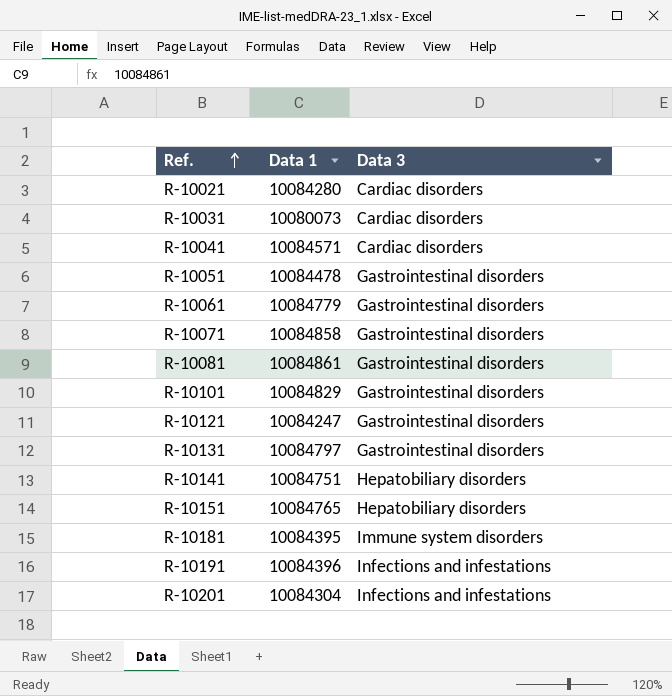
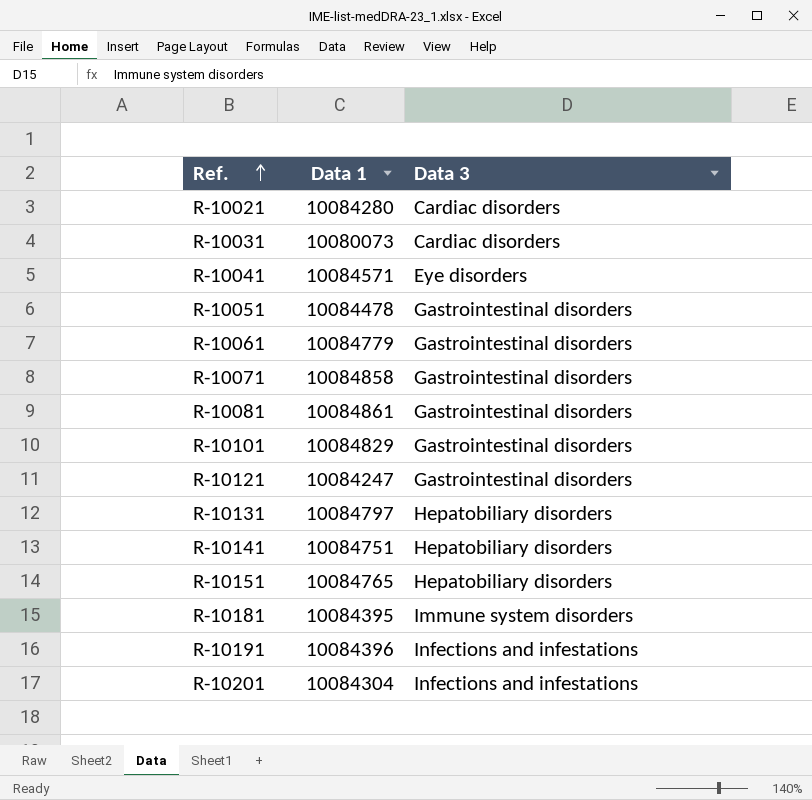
R-10041 | Data 3: Cardiac disorders -> Eye disorders
R-10131 | Data 3: Gastrointestinal disorders -> Hepatobiliary disorders

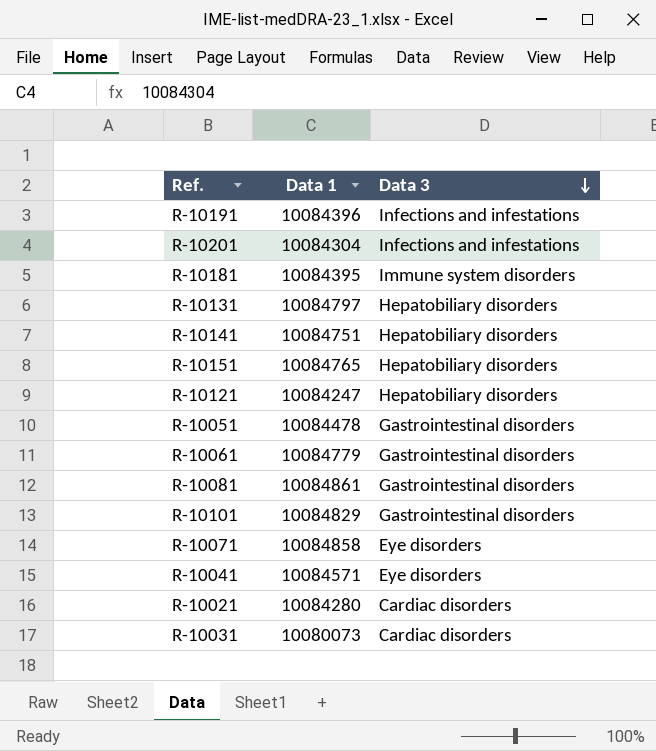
row order: Ref. ascending -> Data 3 descending
R-10121 | Data 3: Gastrointestinal disorders -> Hepatobiliary disorders
R-10071 | Data 3: Gastrointestinal disorders -> Eye disorders

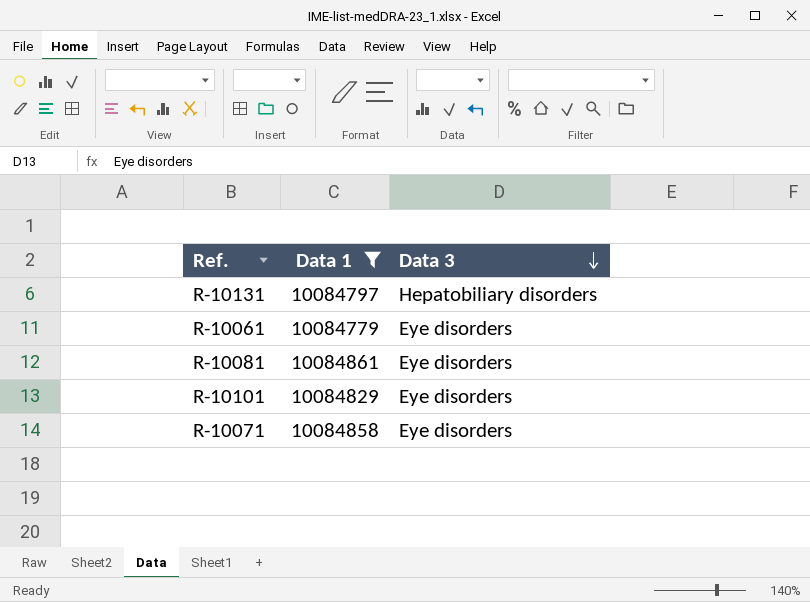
filter: none -> Data 1 >= 10084779
R-10061 | Data 3: Gastrointestinal disorders -> Eye disorders
R-10081 | Data 3: Gastrointestinal disorders -> Eye disorders
R-10101 | Data 3: Gastrointestinal disorders -> Eye disorders

